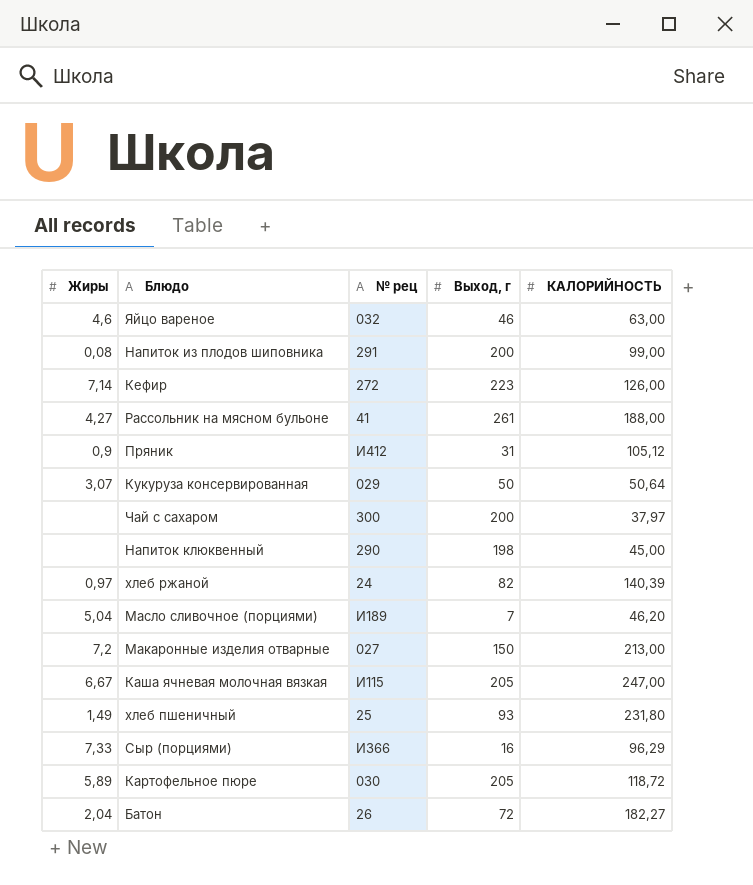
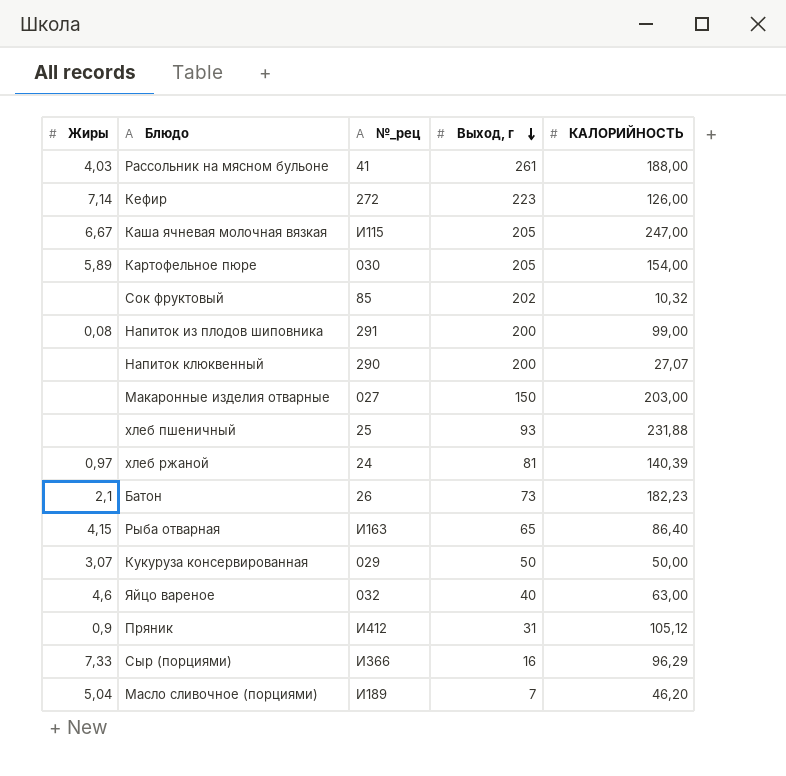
row order: none -> Выход, г descending
column name: № рец -> №_рец
row Чай с сахаром: none | 300 | 200 | 37,97 -> none
Рассольник на мясном бульоне | Жиры: 4,27 -> 4,03
Картофельное пюре | КАЛОРИЙНОСТЬ: 118,72 -> 154,00
row Сок фруктовый: none -> none | 85 | 202 | 10,32
Напиток клюквенный | Выход, г: 198 -> 200
Напиток клюквенный | КАЛОРИЙНОСТЬ: 45,00 -> 27,07
Макаронные изделия отварные | Жиры: 7,2 -> none
Макаронные изделия отварные | КАЛОРИЙНОСТЬ: 213,00 -> 203,00
хлеб пшеничный | Жиры: 1,49 -> none
хлеб пшеничный | КАЛОРИЙНОСТЬ: 231,80 -> 231,88
хлеб ржаной | Выход, г: 82 -> 81
Батон | Жиры: 2,04 -> 2,1
Батон | Выход, г: 72 -> 73
Батон | КАЛОРИЙНОСТЬ: 182,27 -> 182,23
row Рыба отварная: none -> 4,15 | И163 | 65 | 86,40
Кукуруза консервированная | КАЛОРИЙНОСТЬ: 50,64 -> 50,00
Яйцо вареное | Выход, г: 46 -> 40

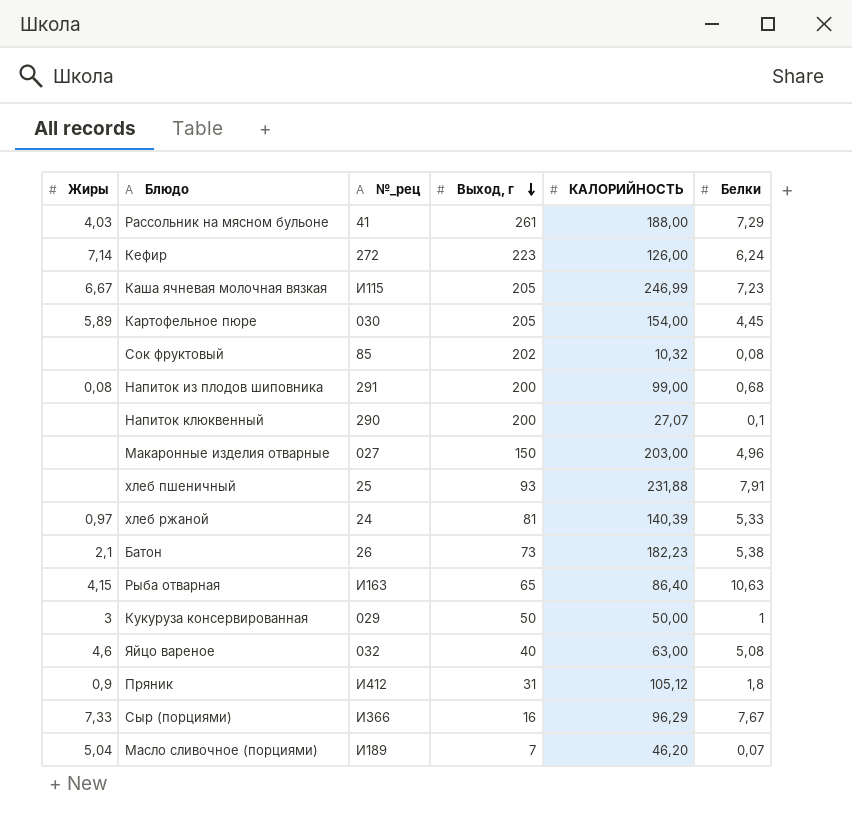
column Белки | position: none -> 6
Каша ячневая молочная вязкая | КАЛОРИЙНОСТЬ: 247,00 -> 246,99
Кукуруза консервированная | Жиры: 3,07 -> 3

